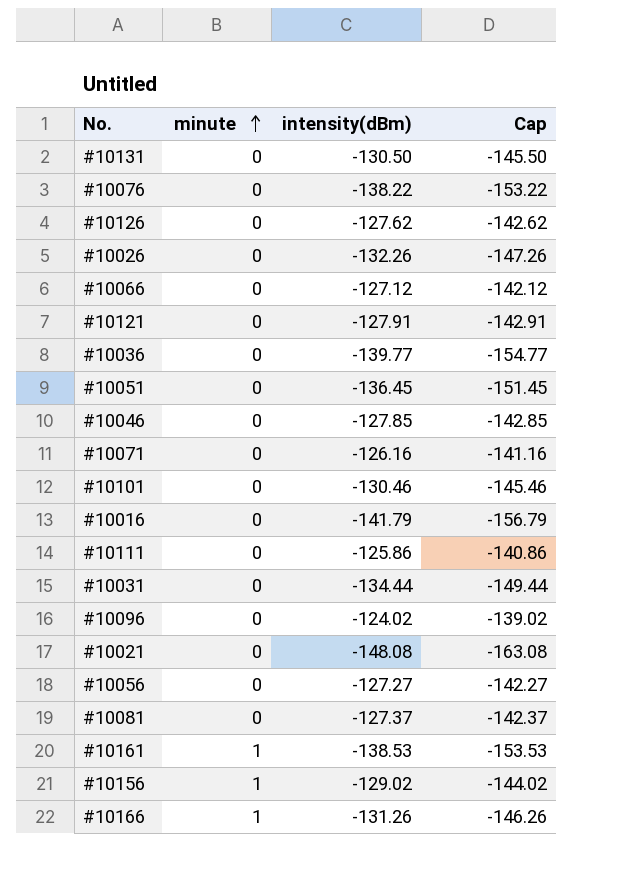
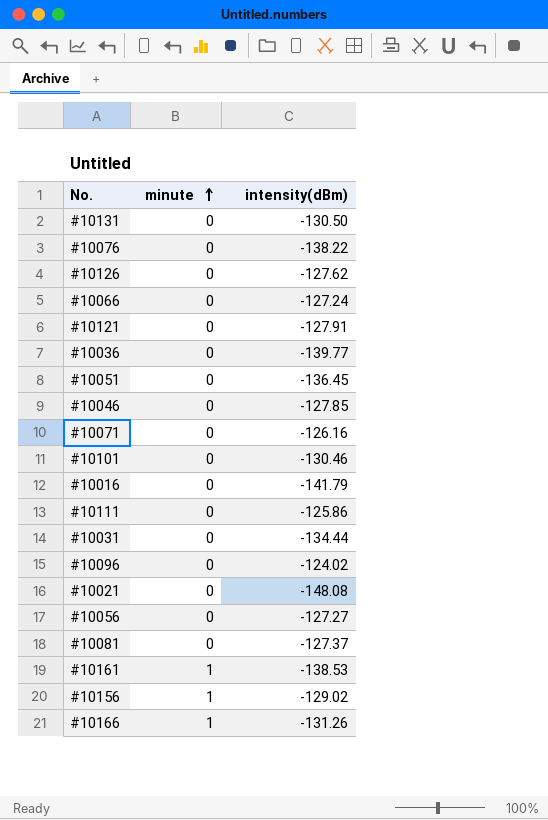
column Cap | formula: [intensity(dBm)] - 15 -> none
row #10026: 0 | -132.26 | -147.26 -> none
#10066 | intensity(dBm): -127.12 -> -127.24

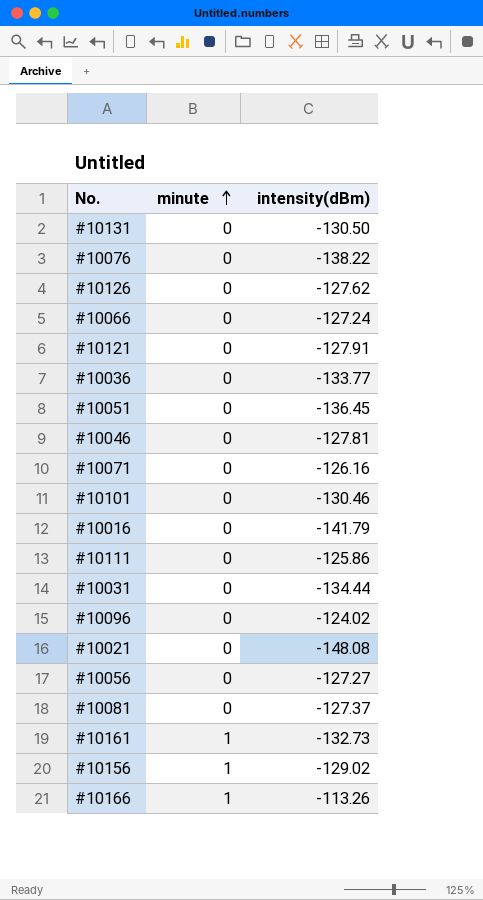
#10036 | intensity(dBm): -139.77 -> -133.77
#10046 | intensity(dBm): -127.85 -> -127.81
#10161 | intensity(dBm): -138.53 -> -132.73
#10166 | intensity(dBm): -131.26 -> -113.26

